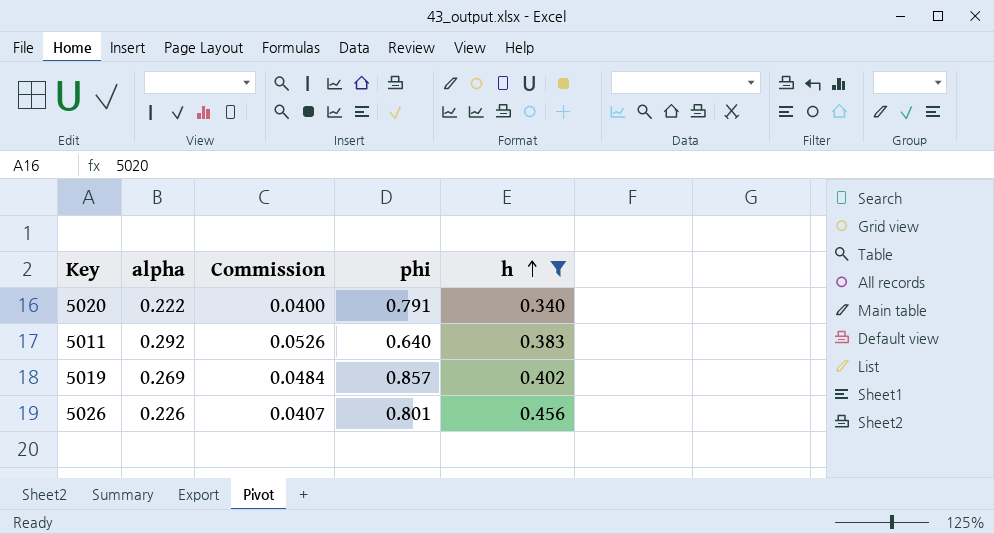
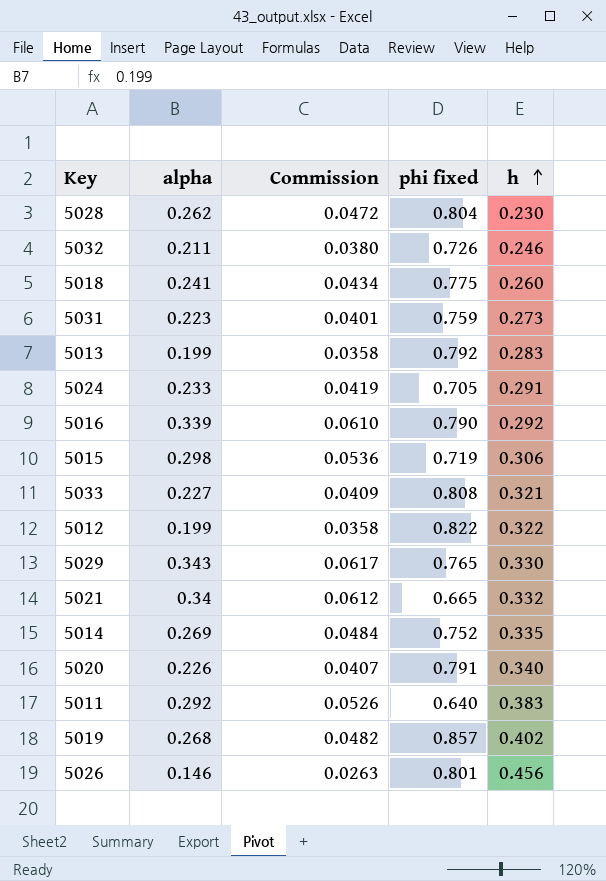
filter: h >= 0.340 -> none
column name: phi -> phi fixed
5020 | alpha: 0.222 -> 0.226
5020 | Commission: 0.0400 -> 0.0407
5019 | alpha: 0.269 -> 0.268
5019 | Commission: 0.0484 -> 0.0482
5026 | alpha: 0.226 -> 0.146
5026 | Commission: 0.0407 -> 0.0263

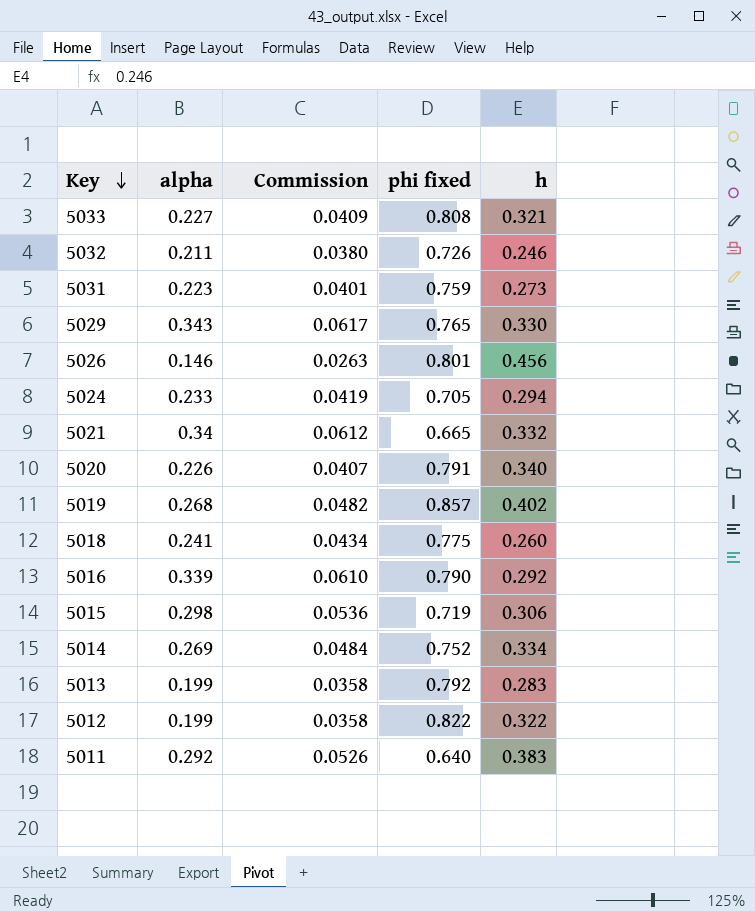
row order: h ascending -> Key descending
row 5028: 0.262 | 0.0472 | 0.804 | 0.230 -> none
5024 | h: 0.291 -> 0.294
5014 | h: 0.335 -> 0.334

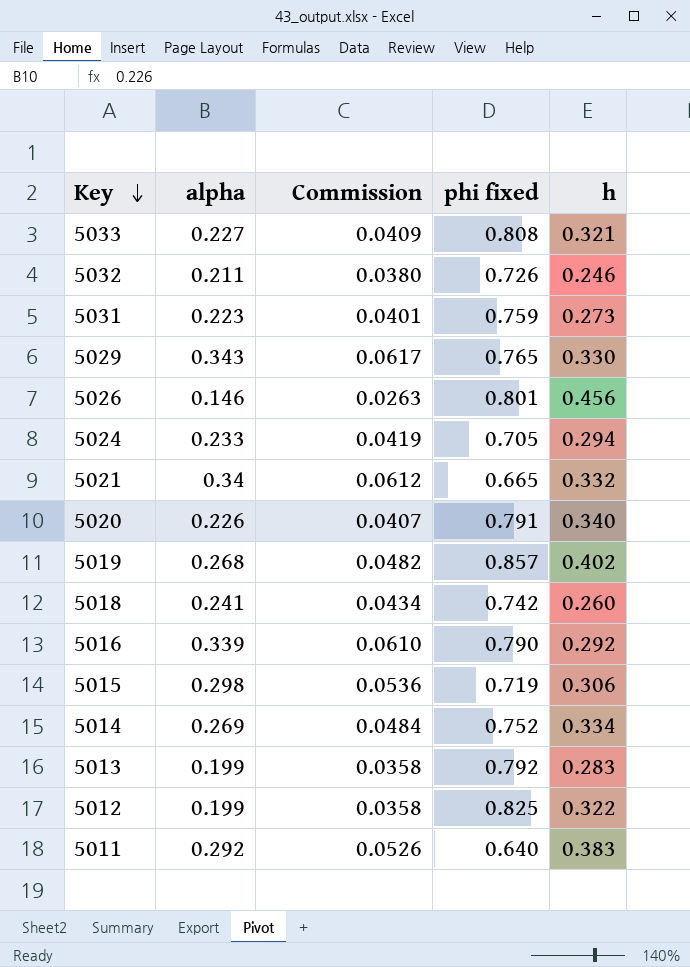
5018 | phi fixed: 0.775 -> 0.742
5012 | phi fixed: 0.822 -> 0.825

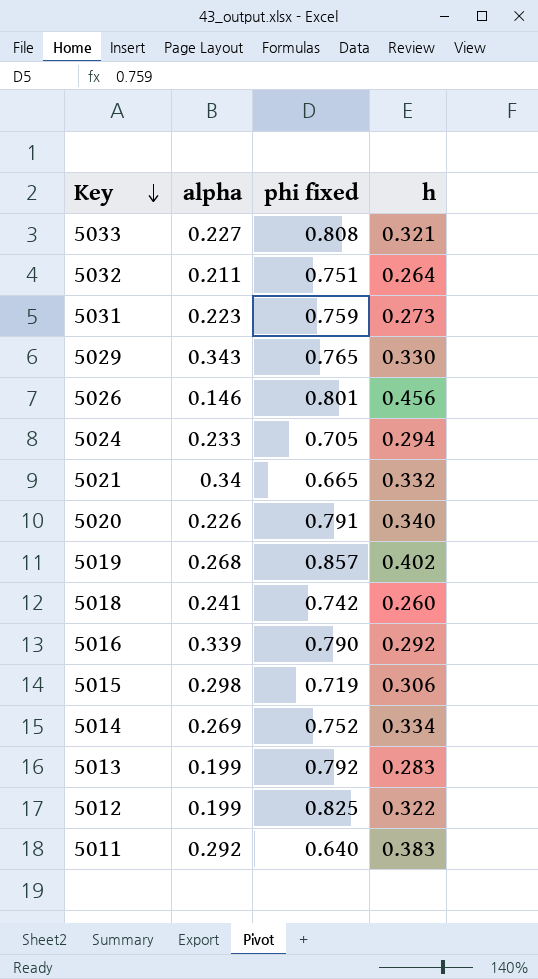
column Commission | formula: [alpha] * 0.18 -> none
5032 | phi fixed: 0.726 -> 0.751
5032 | h: 0.246 -> 0.264

